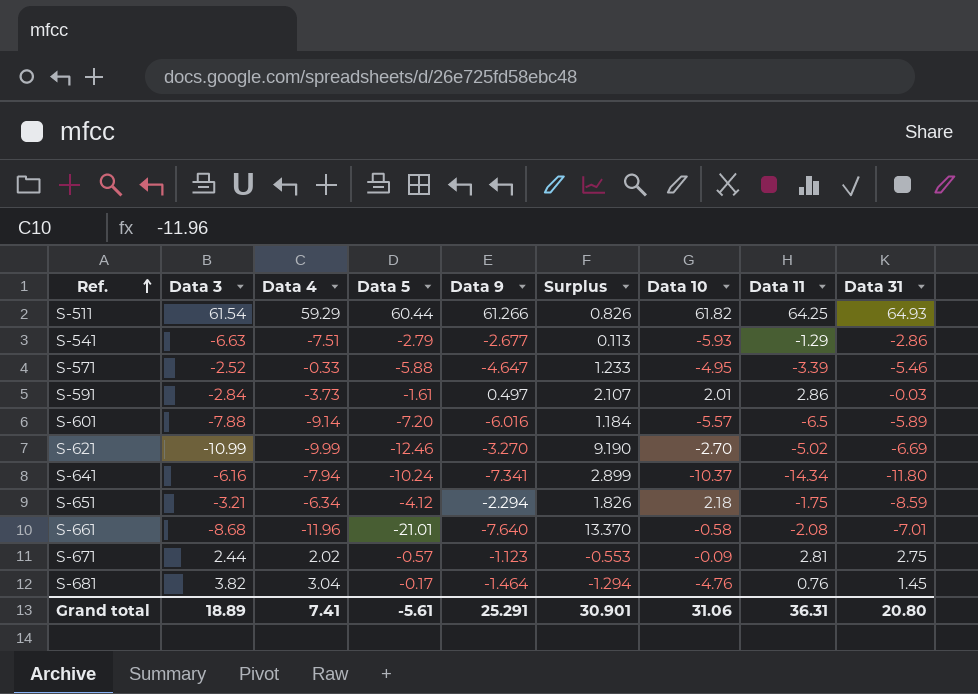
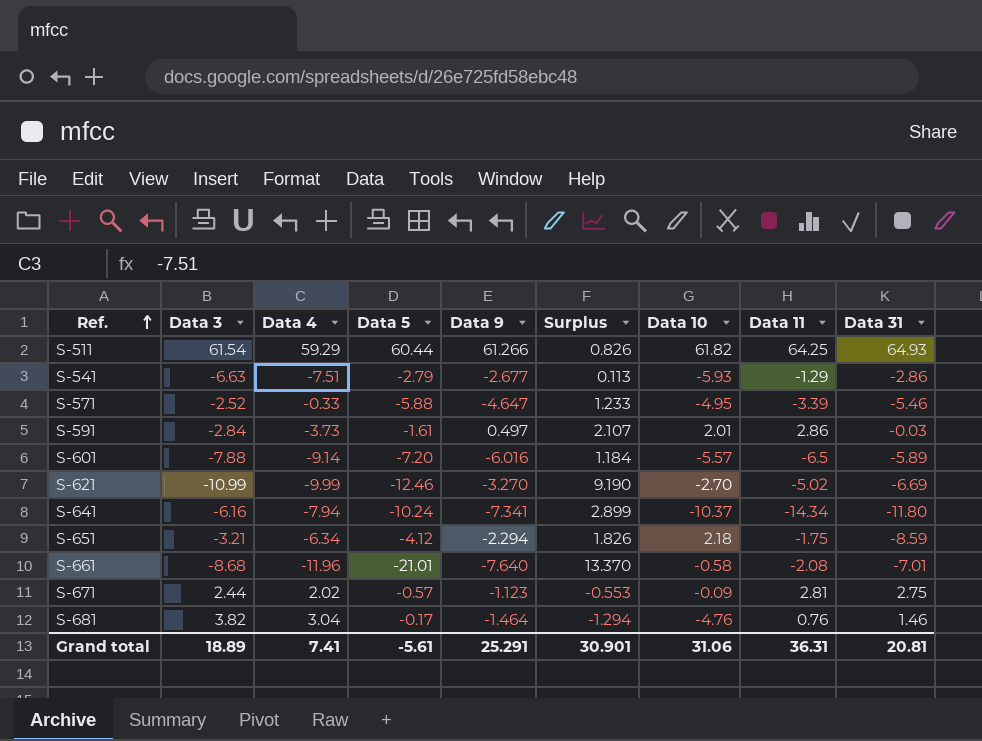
S-681 | Data 31: 1.45 -> 1.46
Grand total | Data 31: 20.80 -> 20.81

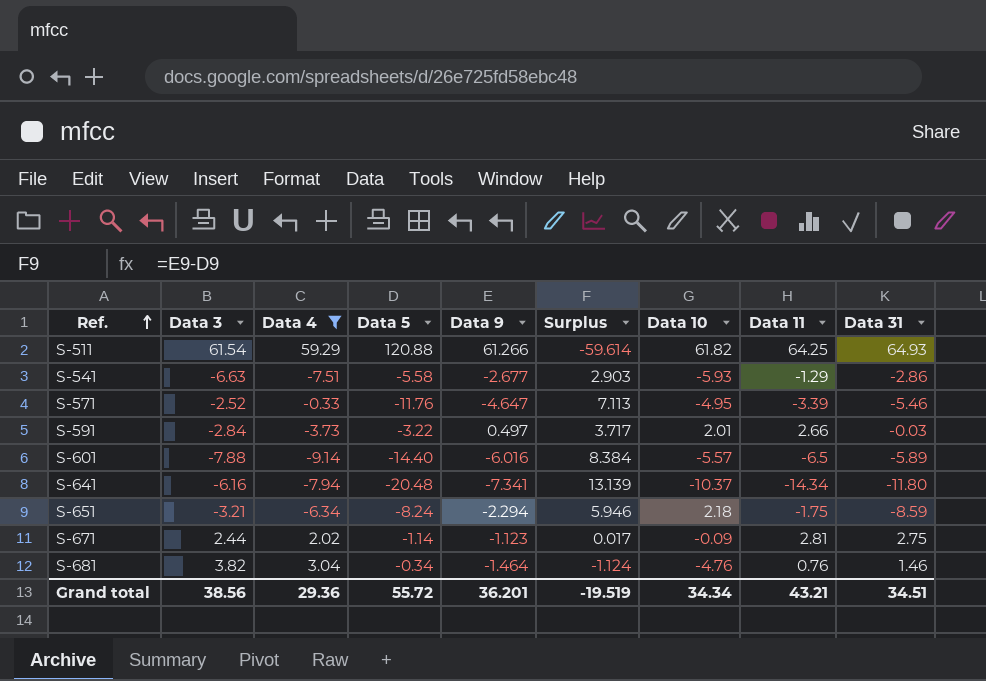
filter: none -> Data 4 >= -9.14
S-511 | Data 5: 60.44 -> 120.88
S-511 | Surplus: 0.826 -> -59.614
S-541 | Data 5: -2.79 -> -5.58
S-541 | Surplus: 0.113 -> 2.903
S-571 | Data 5: -5.88 -> -11.76
S-571 | Surplus: 1.233 -> 7.113
S-591 | Data 5: -1.61 -> -3.22
S-591 | Surplus: 2.107 -> 3.717
S-591 | Data 11: 2.86 -> 2.66
S-601 | Data 5: -7.20 -> -14.40
S-601 | Surplus: 1.184 -> 8.384
S-641 | Data 5: -10.24 -> -20.48
S-641 | Surplus: 2.899 -> 13.139
S-651 | Data 5: -4.12 -> -8.24
S-651 | Surplus: 1.826 -> 5.946
S-671 | Data 5: -0.57 -> -1.14
S-671 | Surplus: -0.553 -> 0.017
S-681 | Data 5: -0.17 -> -0.34
S-681 | Surplus: -1.294 -> -1.124
Grand total | Data 3: 18.89 -> 38.56
Grand total | Data 4: 7.41 -> 29.36
Grand total | Data 5: -5.61 -> 55.72
Grand total | Data 9: 25.291 -> 36.201
Grand total | Surplus: 30.901 -> -19.519
Grand total | Data 10: 31.06 -> 34.34
Grand total | Data 11: 36.31 -> 43.21
Grand total | Data 31: 20.81 -> 34.51

